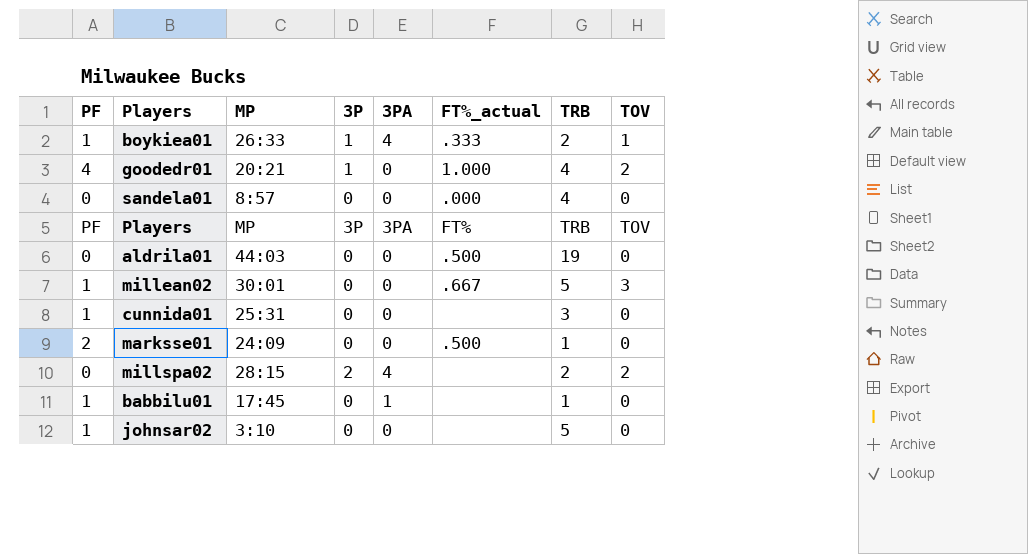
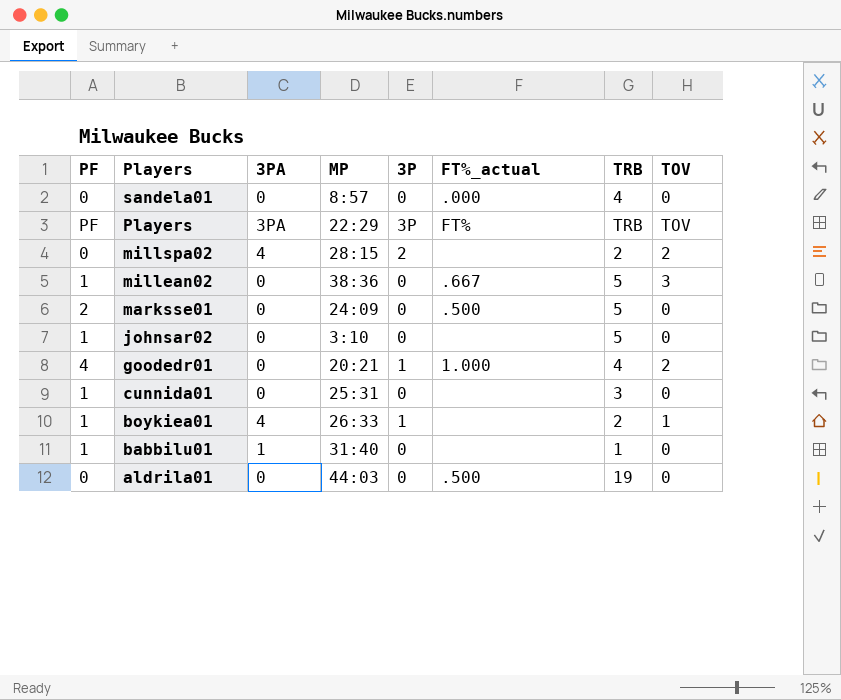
row order: none -> Players descending
column 3PA | position: 5 -> 3
Players | MP: MP -> 22:29
millean02 | MP: 30:01 -> 38:36
marksse01 | TRB: 1 -> 5
boykiea01 | FT%_actual: .333 -> none
babbilu01 | MP: 17:45 -> 31:40

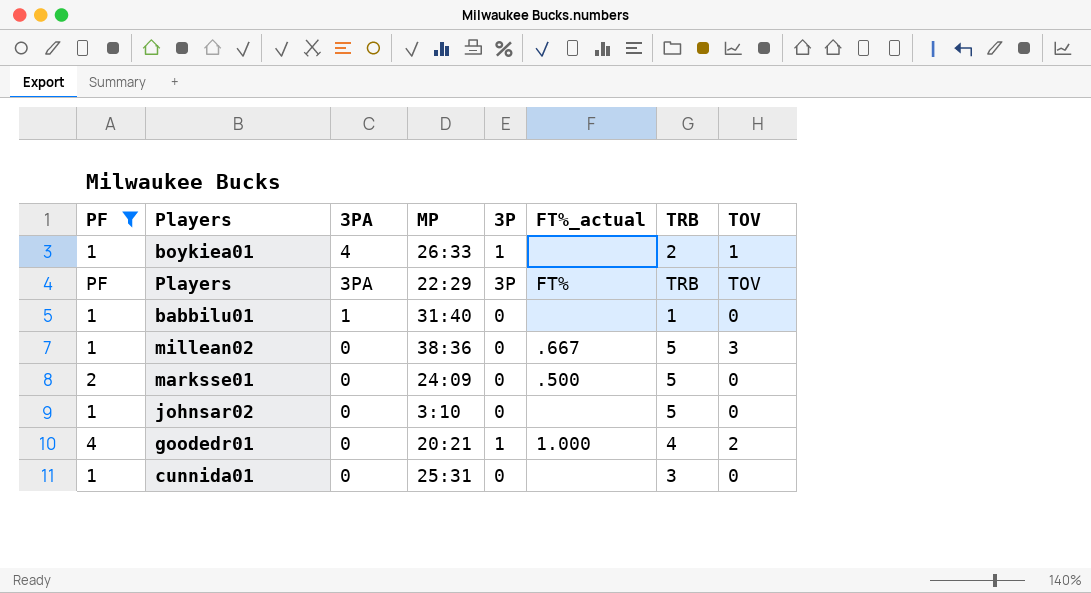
filter: none -> PF != 0
row order: Players descending -> 3PA descending

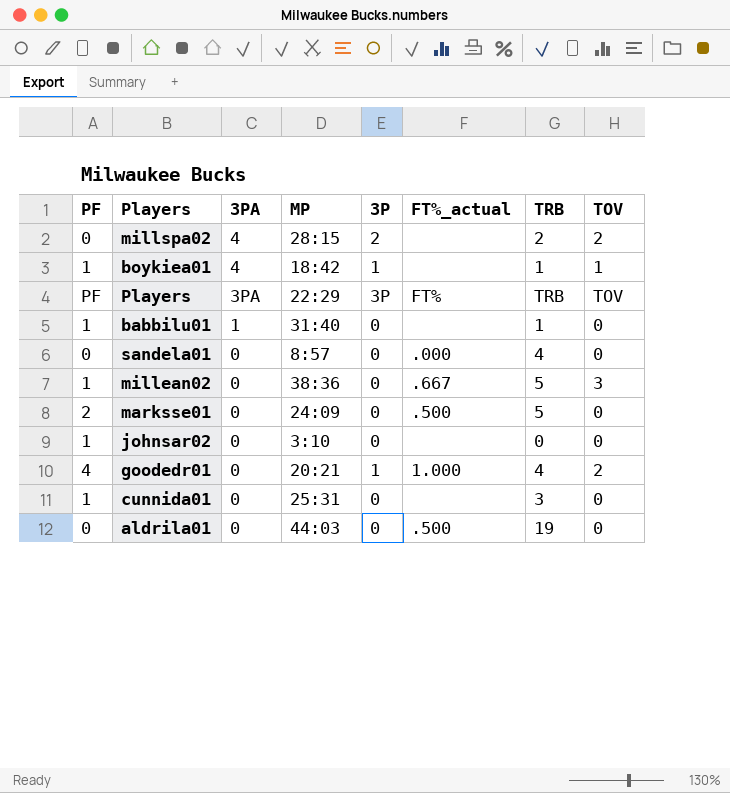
filter: PF != 0 -> none
boykiea01 | MP: 26:33 -> 18:42
boykiea01 | TRB: 2 -> 1
johnsar02 | TRB: 5 -> 0

